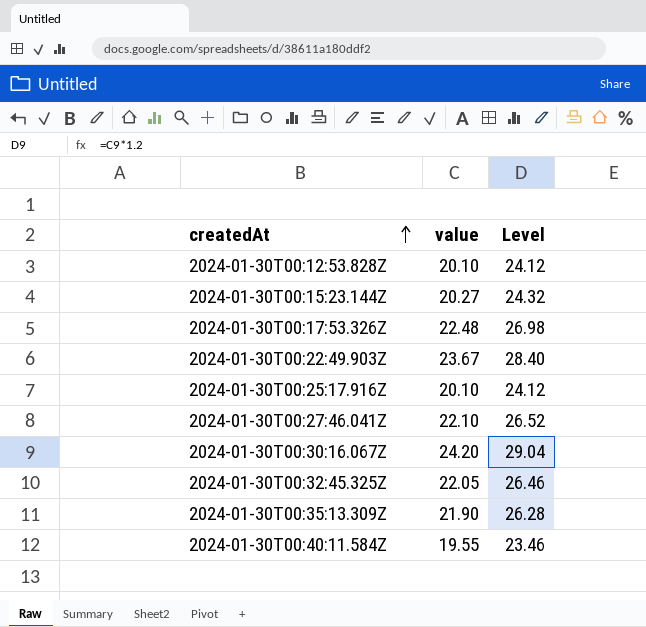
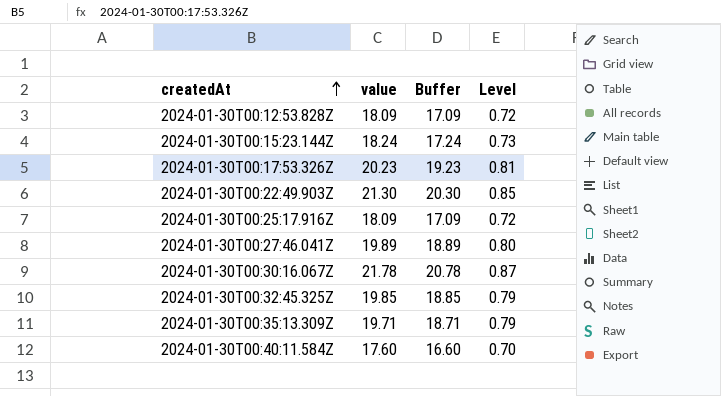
column Buffer | formula: none -> [value] - 1
column Level | formula: [value] * 1.2 -> [value] * 0.04
2024-01-30T00:12:53.828Z | value: 20.10 -> 18.09
2024-01-30T00:15:23.144Z | value: 20.27 -> 18.24
2024-01-30T00:17:53.326Z | value: 22.48 -> 20.23
2024-01-30T00:22:49.903Z | value: 23.67 -> 21.30
2024-01-30T00:25:17.916Z | value: 20.10 -> 18.09
2024-01-30T00:27:46.041Z | value: 22.10 -> 19.89
2024-01-30T00:30:16.067Z | value: 24.20 -> 21.78
2024-01-30T00:32:45.325Z | value: 22.05 -> 19.85
2024-01-30T00:35:13.309Z | value: 21.90 -> 19.71
2024-01-30T00:40:11.584Z | value: 19.55 -> 17.60

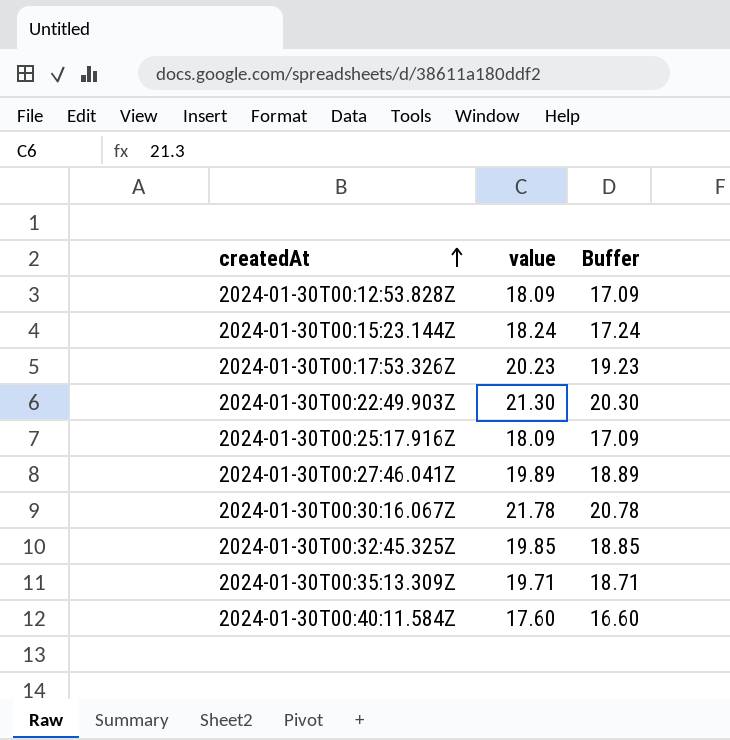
column Level | formula: [value] * 0.04 -> none

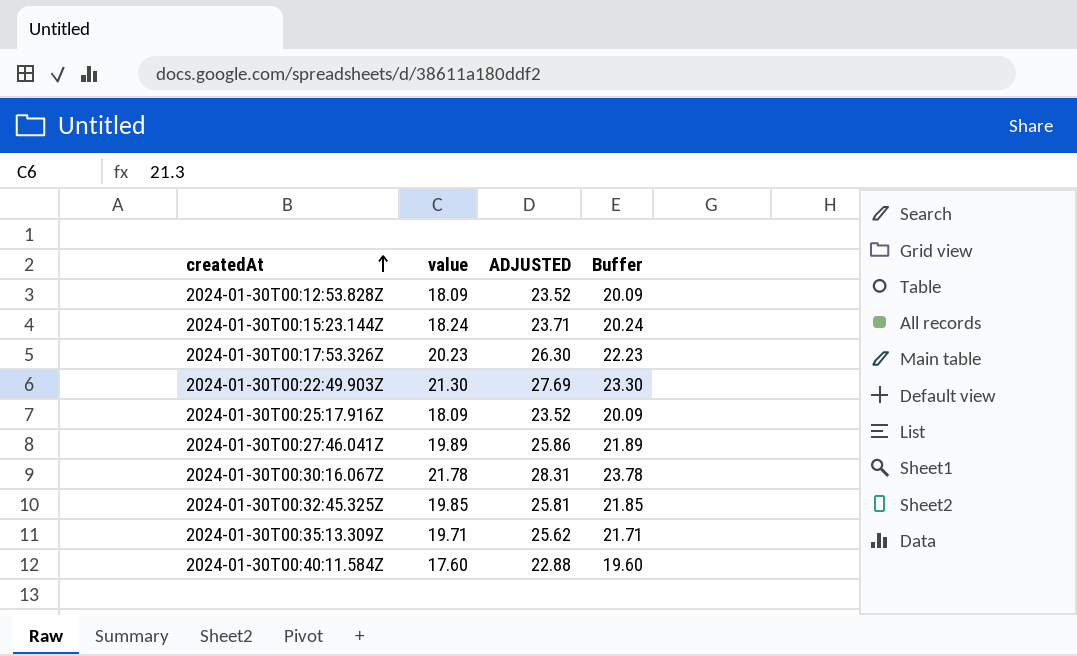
column ADJUSTED | formula: none -> [value] * 1.3
column Buffer | formula: [value] - 1 -> [value] + 2

